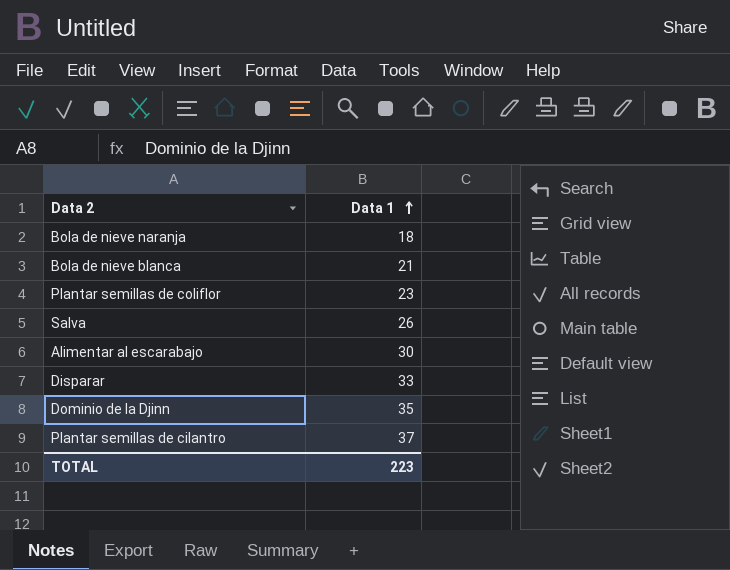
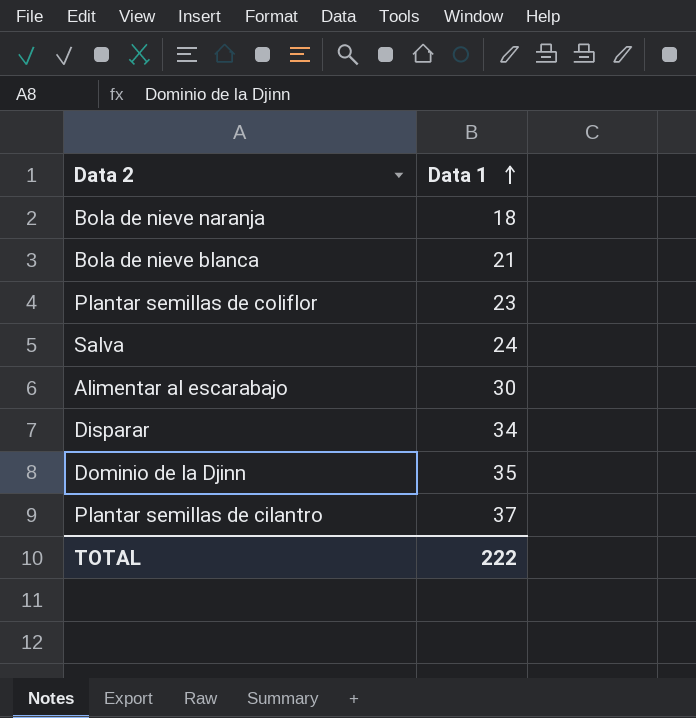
Salva | Data 1: 26 -> 24
Disparar | Data 1: 33 -> 34
TOTAL | Data 1: 223 -> 222

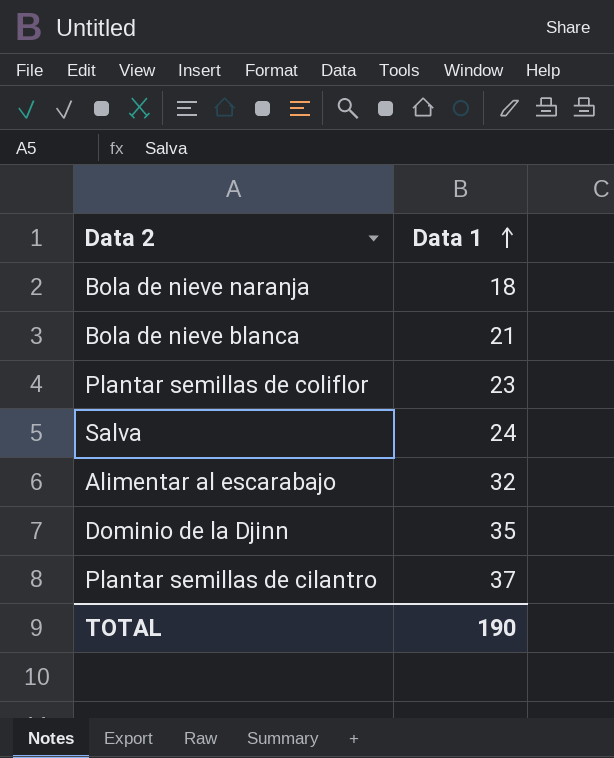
row Disparar: 34 -> none
Alimentar al escarabajo | Data 1: 30 -> 32
TOTAL | Data 1: 222 -> 190

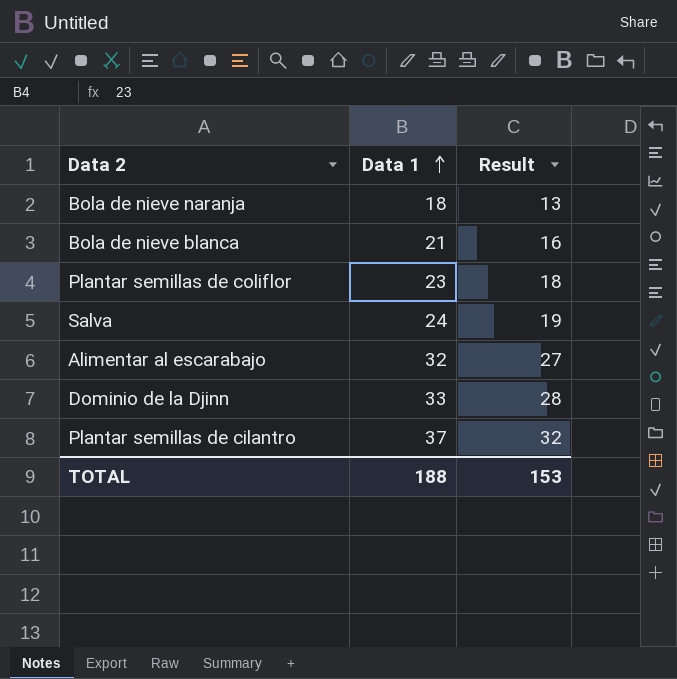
column Result | formula: none -> [Data 1] - 5
Dominio de la Djinn | Data 1: 35 -> 33
TOTAL | Data 1: 190 -> 188

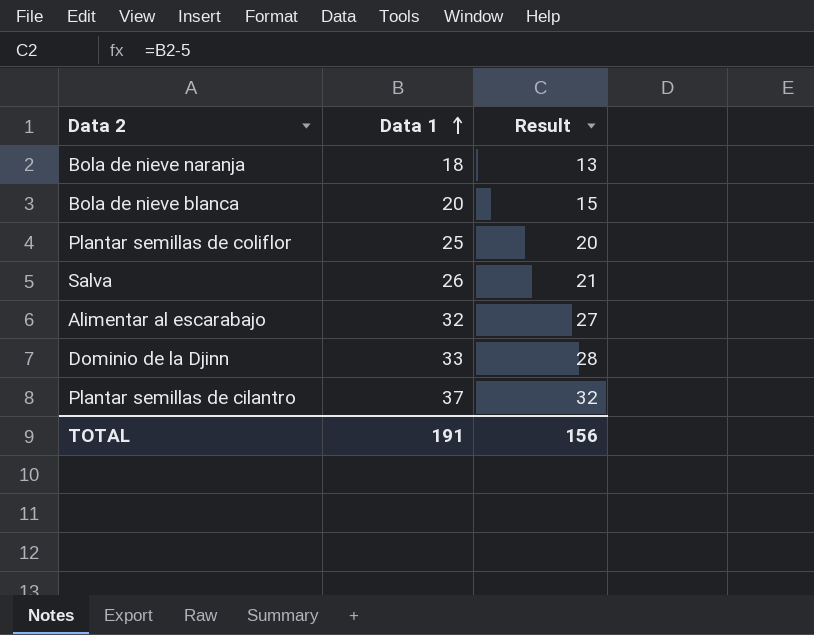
Bola de nieve blanca | Data 1: 21 -> 20
Bola de nieve blanca | Result: 16 -> 15
Plantar semillas de coliflor | Data 1: 23 -> 25
Plantar semillas de coliflor | Result: 18 -> 20
Salva | Data 1: 24 -> 26
Salva | Result: 19 -> 21
TOTAL | Data 1: 188 -> 191
TOTAL | Result: 153 -> 156

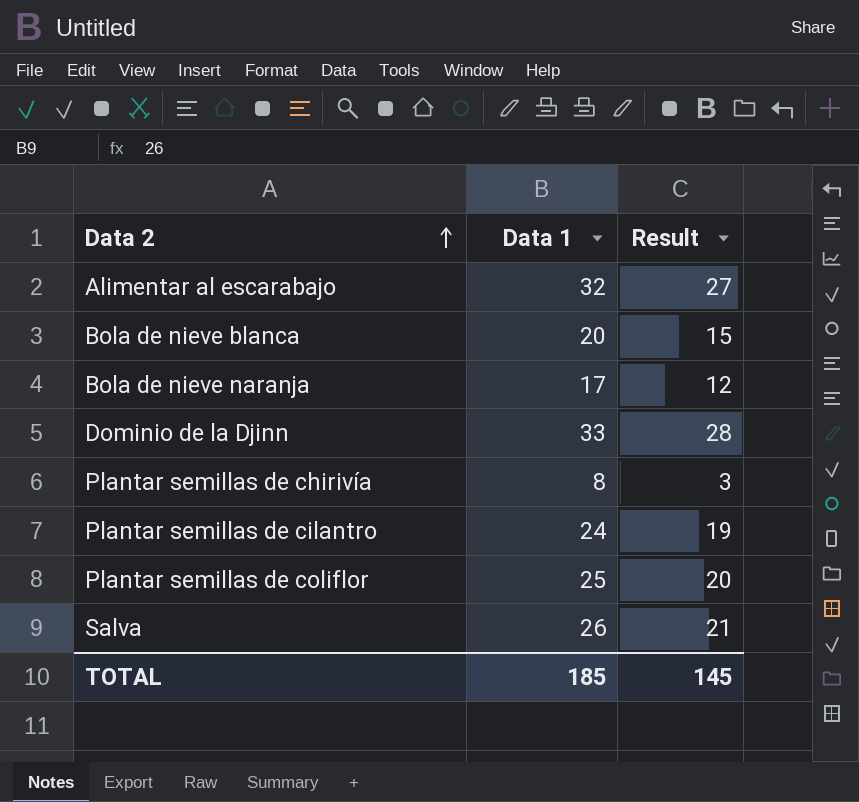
row order: Data 1 ascending -> Data 2 ascending
Bola de nieve naranja | Data 1: 18 -> 17
Bola de nieve naranja | Result: 13 -> 12
row Plantar semillas de chirivía: none -> 8 | 3
Plantar semillas de cilantro | Data 1: 37 -> 24
Plantar semillas de cilantro | Result: 32 -> 19
TOTAL | Data 1: 191 -> 185
TOTAL | Result: 156 -> 145

